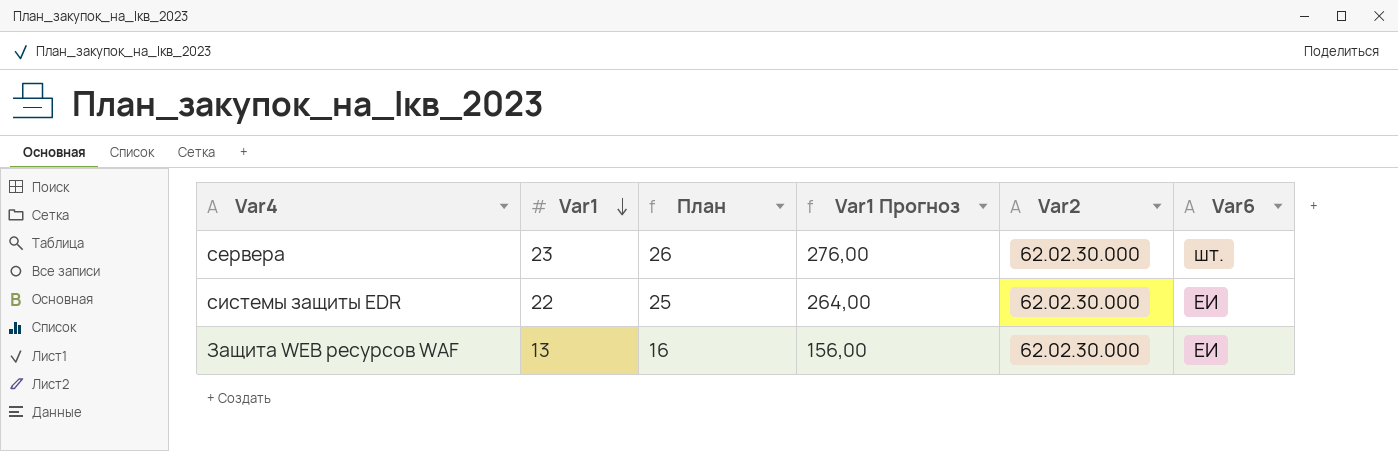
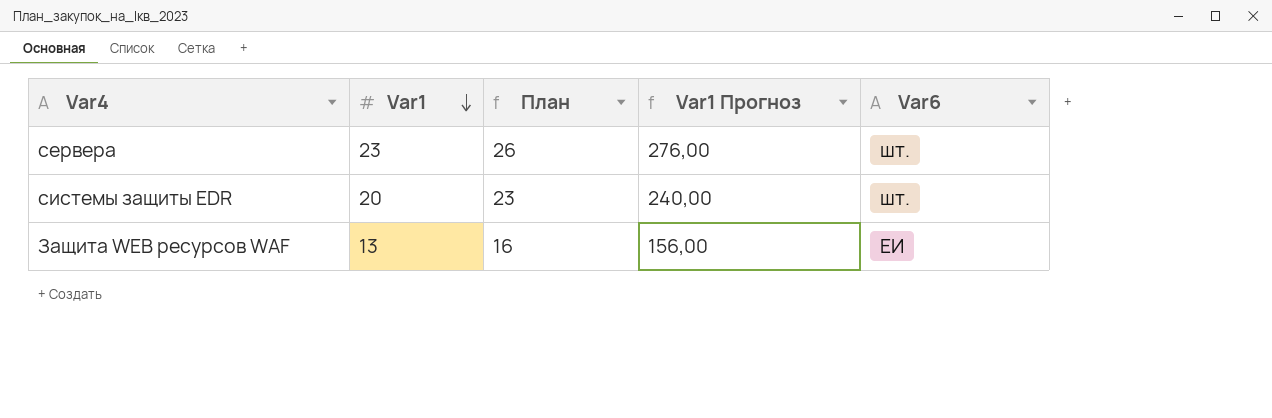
column Var2 | position: 5 -> none
системы защиты EDR | Var1: 22 -> 20
системы защиты EDR | План: 25 -> 23
системы защиты EDR | Var1 Прогноз: 264,00 -> 240,00
системы защиты EDR | Var6: ЕИ -> шт.

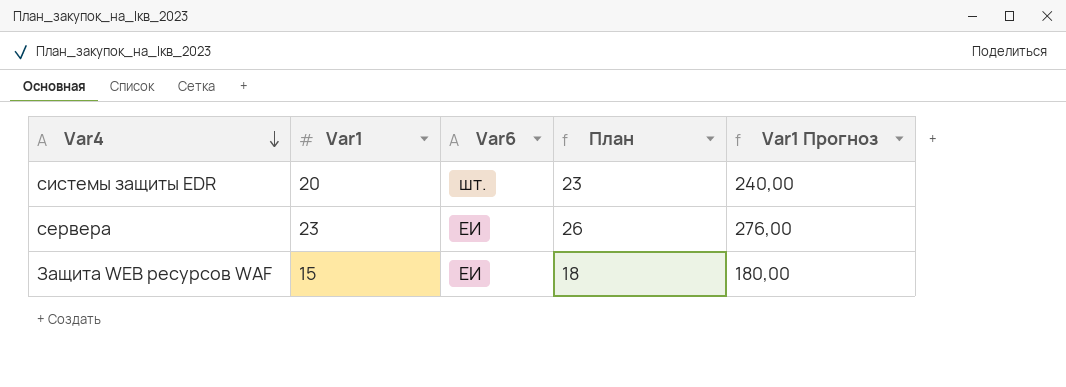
row order: Var1 descending -> Var4 descending
column Var6 | position: 5 -> 3
сервера | Var6: шт. -> ЕИ
Защита WEB ресурсов WAF | Var1: 13 -> 15
Защита WEB ресурсов WAF | План: 16 -> 18
Защита WEB ресурсов WAF | Var1 Прогноз: 156,00 -> 180,00

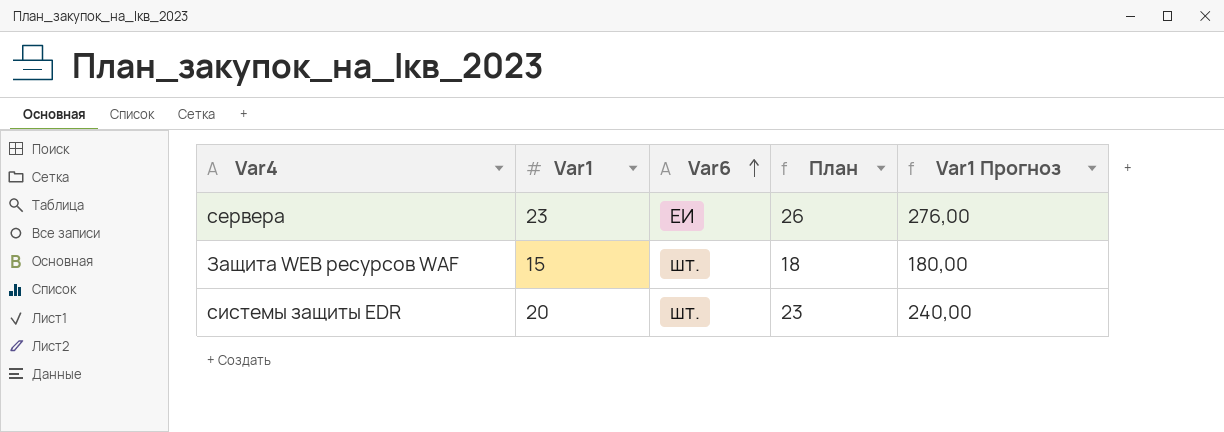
row order: Var4 descending -> Var6 ascending
Защита WEB ресурсов WAF | Var6: ЕИ -> шт.

